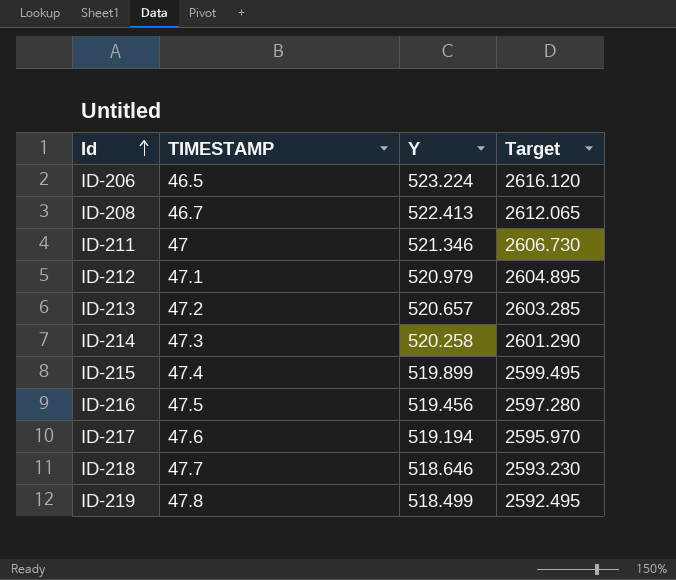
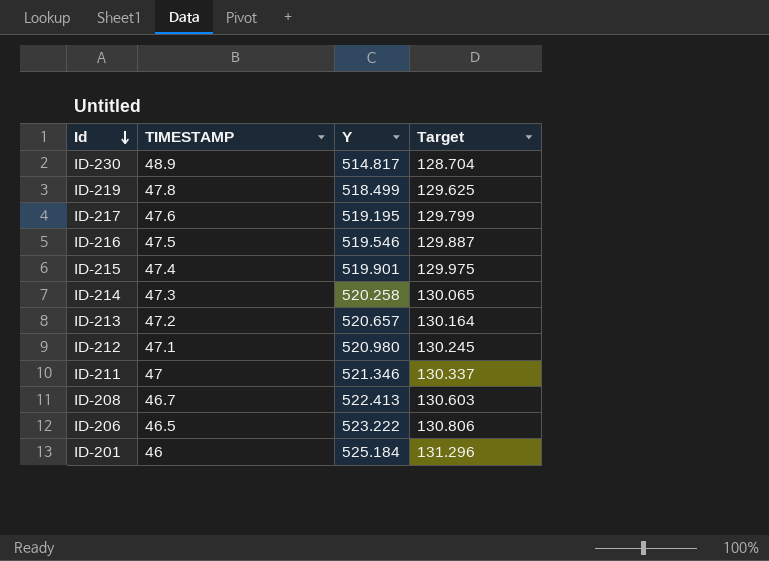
row order: Id ascending -> Id descending
column Target | formula: [Y] * 5 -> [Y] * 0.25
row ID-218: 47.7 | 518.646 | 2593.230 -> none
row ID-230: none -> 48.9 | 514.817 | 128.704
ID-217 | Y: 519.194 -> 519.195
ID-216 | Y: 519.456 -> 519.546
ID-215 | Y: 519.899 -> 519.901
ID-212 | Y: 520.979 -> 520.980
ID-206 | Y: 523.224 -> 523.222
row ID-201: none -> 46 | 525.184 | 131.296

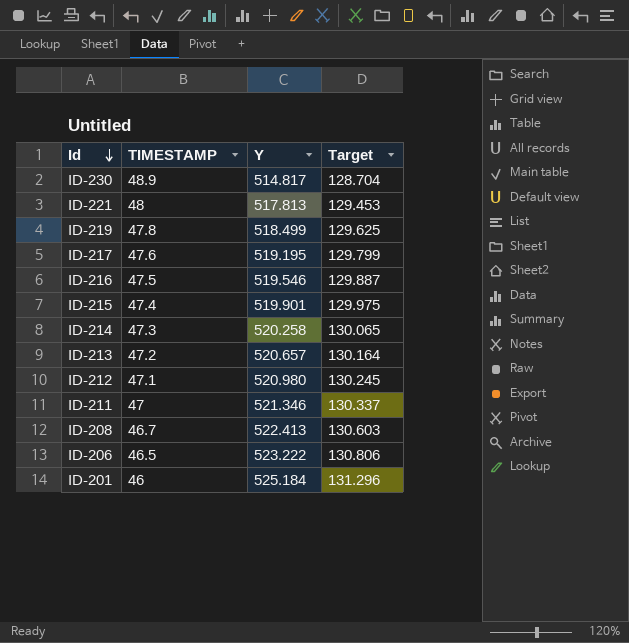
row ID-221: none -> 48 | 517.813 | 129.453

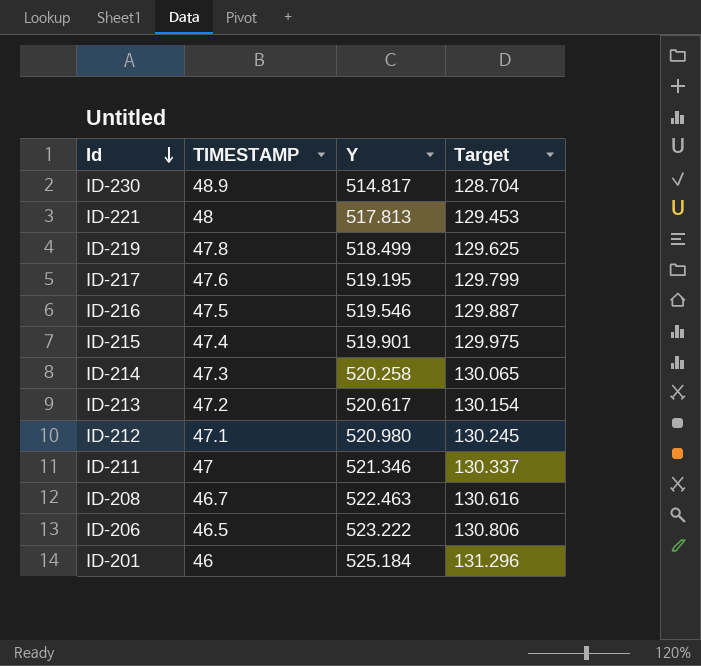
ID-213 | Y: 520.657 -> 520.617
ID-213 | Target: 130.164 -> 130.154
ID-208 | Y: 522.413 -> 522.463
ID-208 | Target: 130.603 -> 130.616

